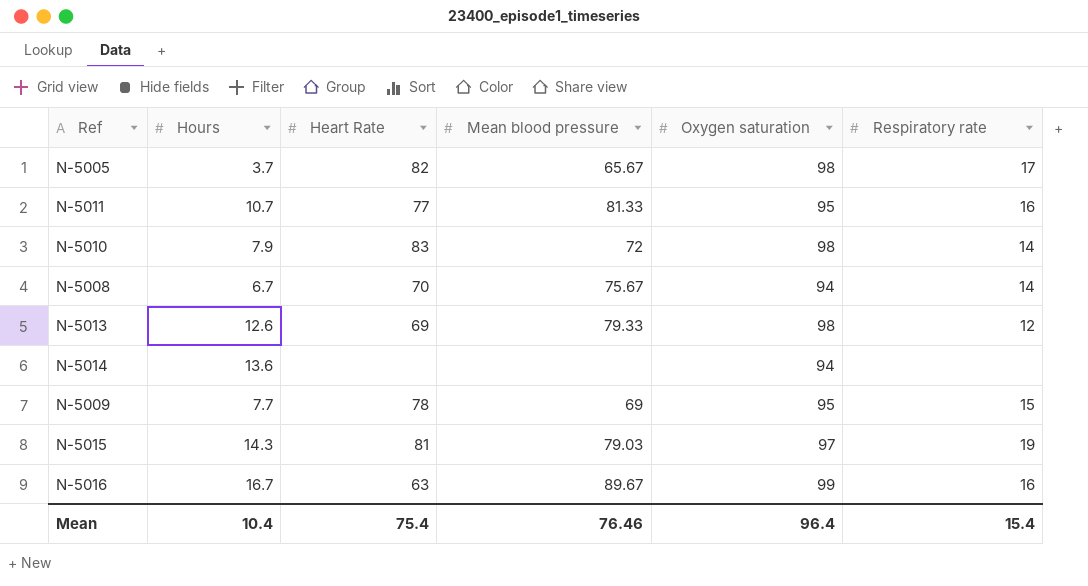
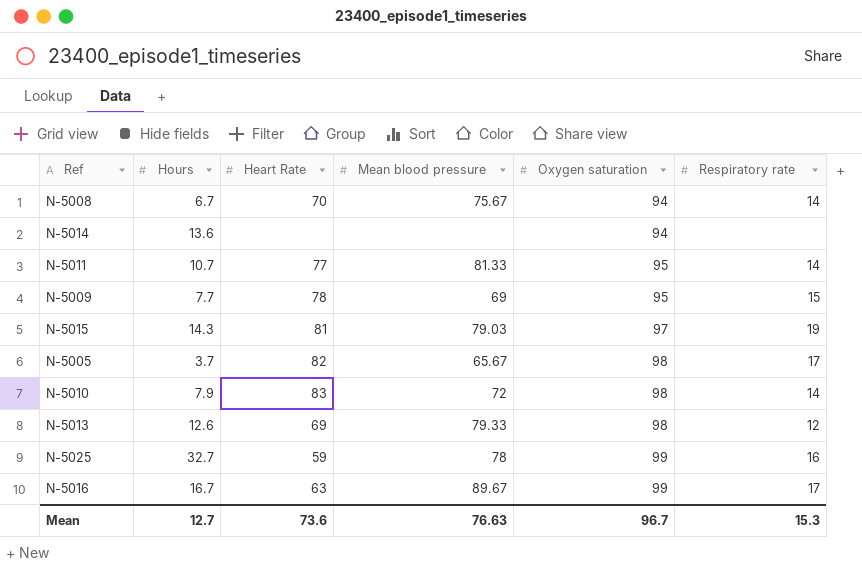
row order: none -> Oxygen saturation ascending
N-5011 | Respiratory rate: 16 -> 14
row N-5025: none -> 32.7 | 59 | 78 | 99 | 16
N-5016 | Respiratory rate: 16 -> 17
Mean | Hours: 10.4 -> 12.7
Mean | Heart Rate: 75.4 -> 73.6
Mean | Mean blood pressure: 76.46 -> 76.63
Mean | Oxygen saturation: 96.4 -> 96.7
Mean | Respiratory rate: 15.4 -> 15.3

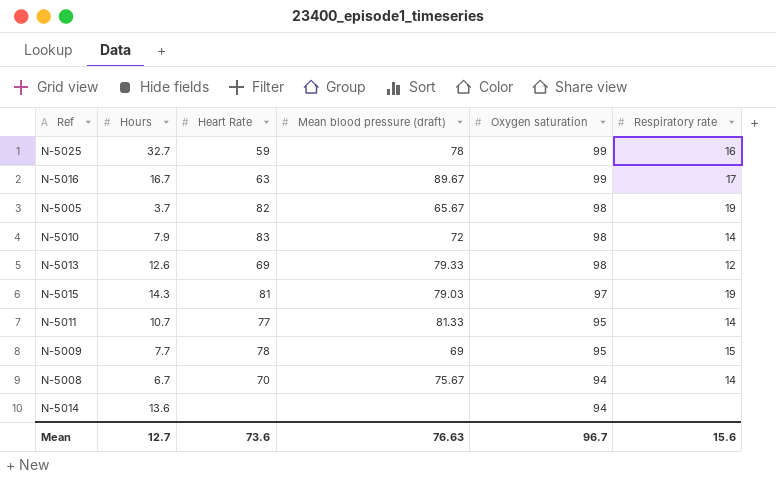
row order: Oxygen saturation ascending -> Oxygen saturation descending
column name: Mean blood pressure -> Mean blood pressure (draft)
N-5005 | Respiratory rate: 17 -> 19
Mean | Respiratory rate: 15.3 -> 15.6

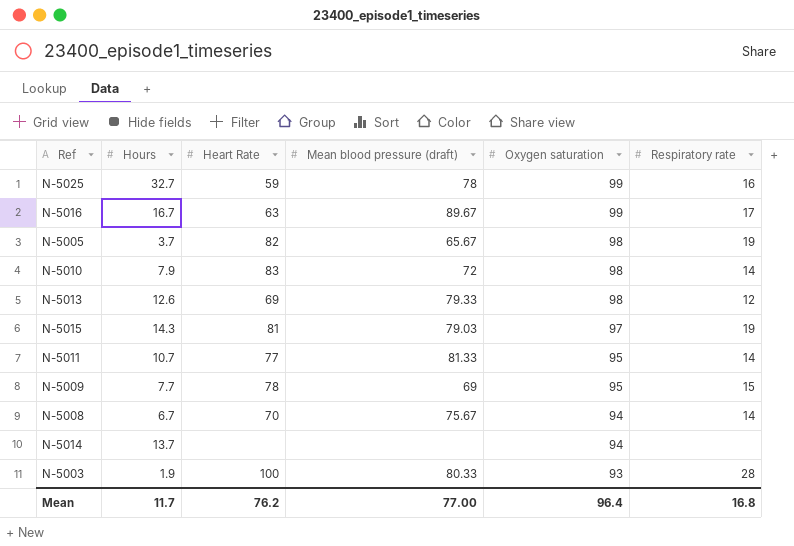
N-5014 | Hours: 13.6 -> 13.7
row N-5003: none -> 1.9 | 100 | 80.33 | 93 | 28
Mean | Hours: 12.7 -> 11.7
Mean | Heart Rate: 73.6 -> 76.2
Mean | Mean blood pressure (draft): 76.63 -> 77.00
Mean | Oxygen saturation: 96.7 -> 96.4
Mean | Respiratory rate: 15.6 -> 16.8

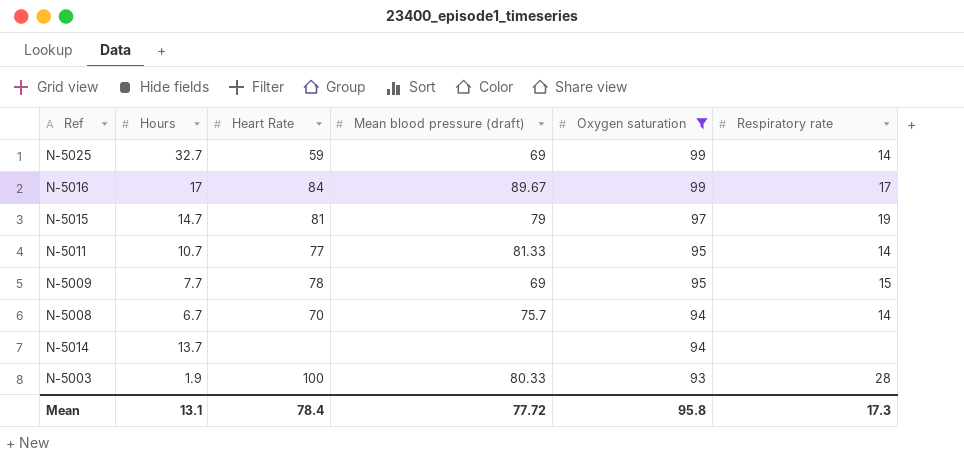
filter: none -> Oxygen saturation != 98
N-5025 | Mean blood pressure (draft): 78 -> 69
N-5025 | Respiratory rate: 16 -> 14
N-5016 | Hours: 16.7 -> 17
N-5016 | Heart Rate: 63 -> 84
N-5015 | Hours: 14.3 -> 14.7
N-5015 | Mean blood pressure (draft): 79.03 -> 79
N-5008 | Mean blood pressure (draft): 75.67 -> 75.7
Mean | Hours: 11.7 -> 13.1
Mean | Heart Rate: 76.2 -> 78.4
Mean | Mean blood pressure (draft): 77.00 -> 77.72
Mean | Oxygen saturation: 96.4 -> 95.8
Mean | Respiratory rate: 16.8 -> 17.3

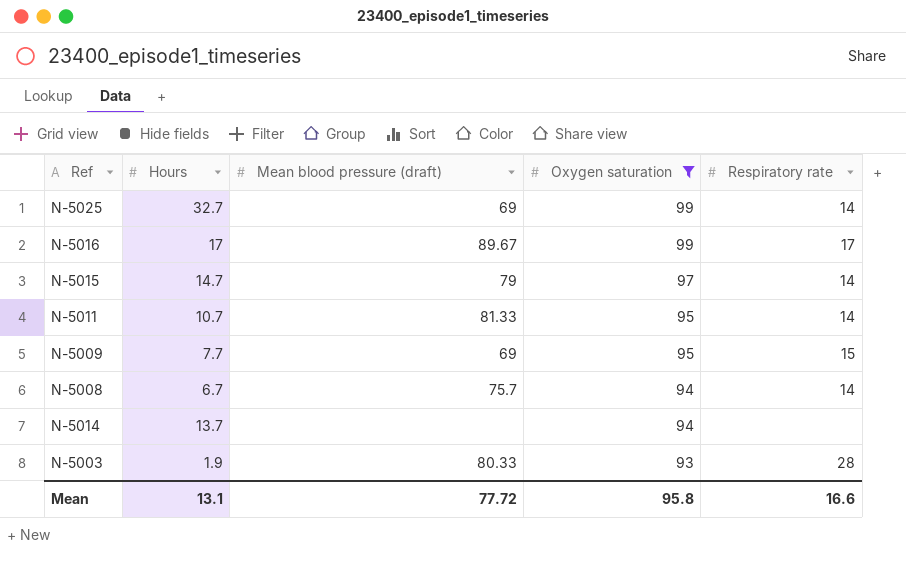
column Heart Rate | position: 3 -> none
N-5015 | Respiratory rate: 19 -> 14
Mean | Respiratory rate: 17.3 -> 16.6

